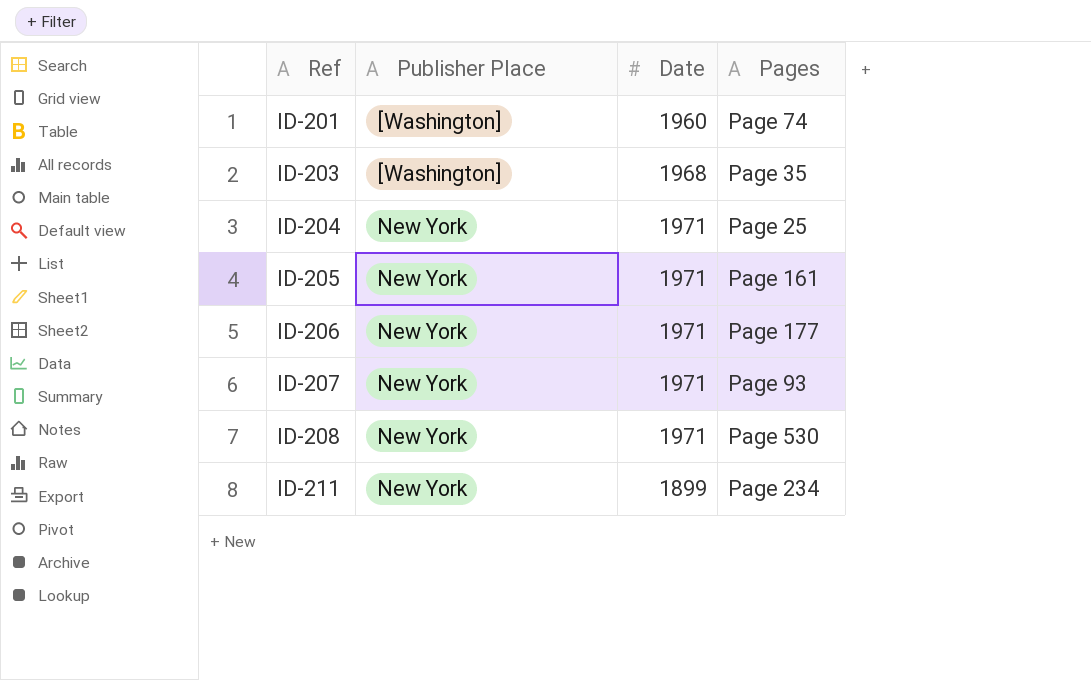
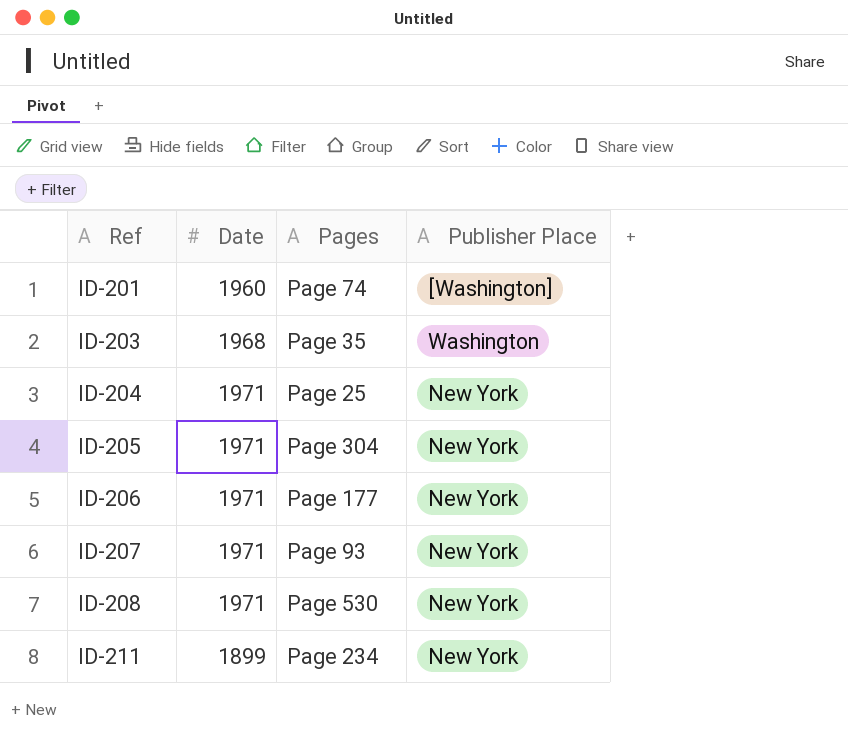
column Publisher Place | position: 2 -> 4
ID-203 | Publisher Place: [Washington] -> Washington
ID-205 | Pages: Page 161 -> Page 304

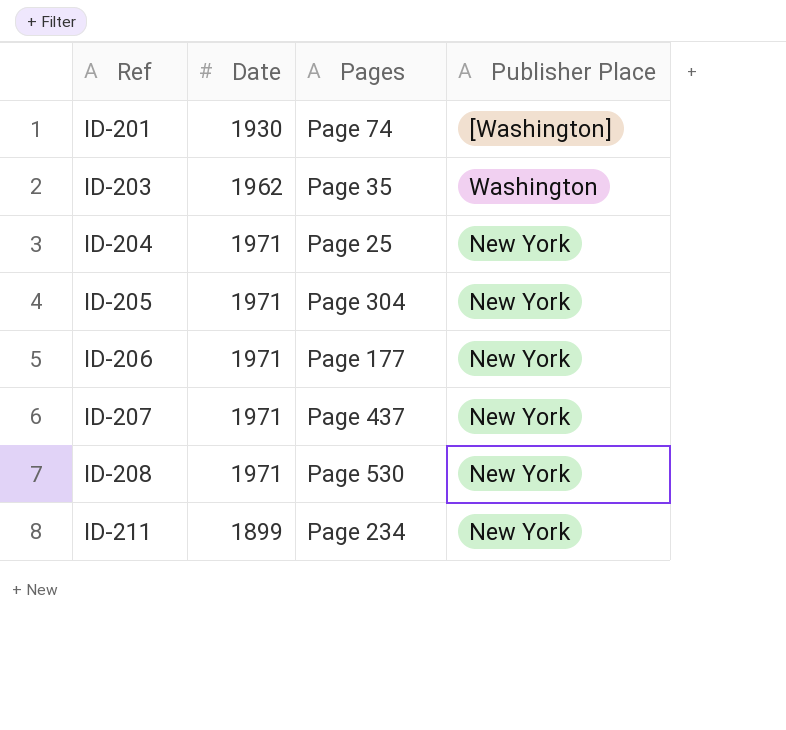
ID-201 | Date: 1960 -> 1930
ID-203 | Date: 1968 -> 1962
ID-207 | Pages: Page 93 -> Page 437

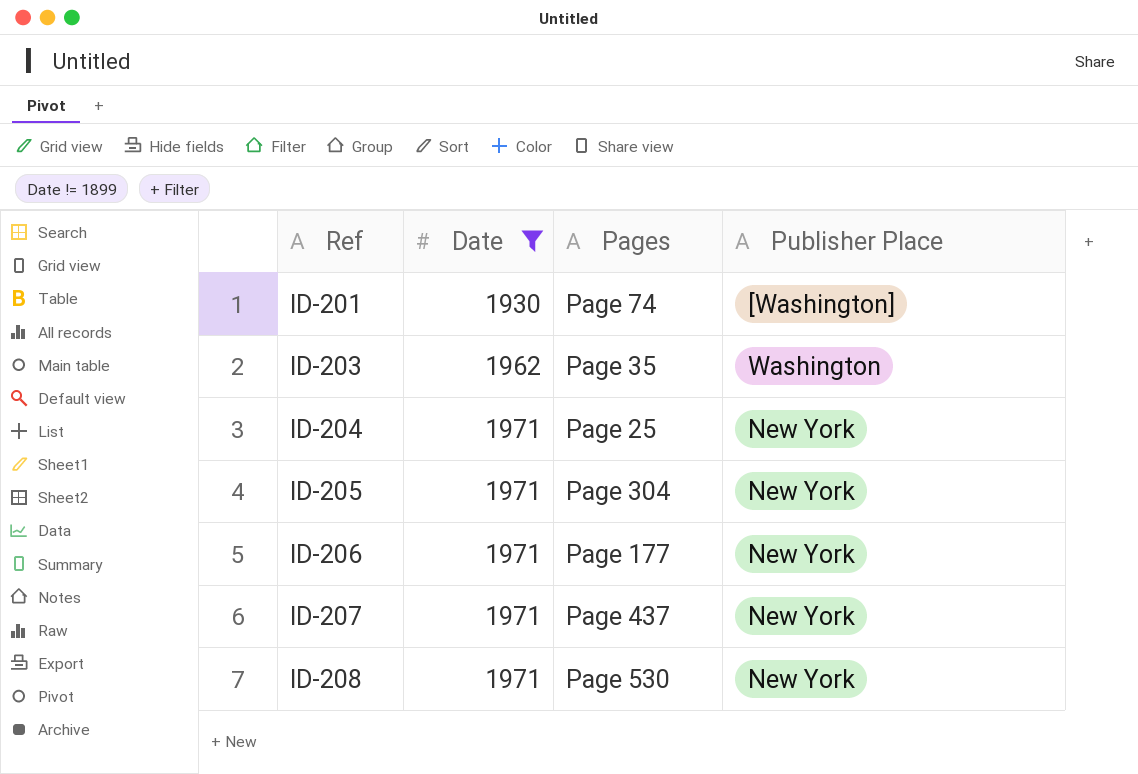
filter: none -> Date != 1899

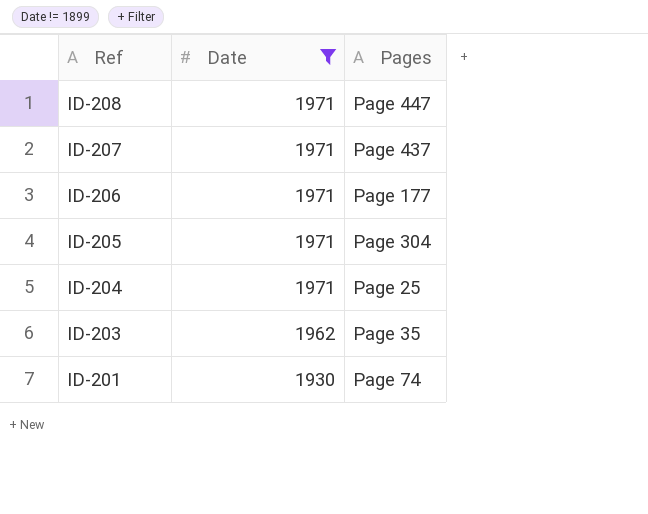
row order: Ref ascending -> Ref descending
column Publisher Place | position: 4 -> none
ID-208 | Pages: Page 530 -> Page 447

